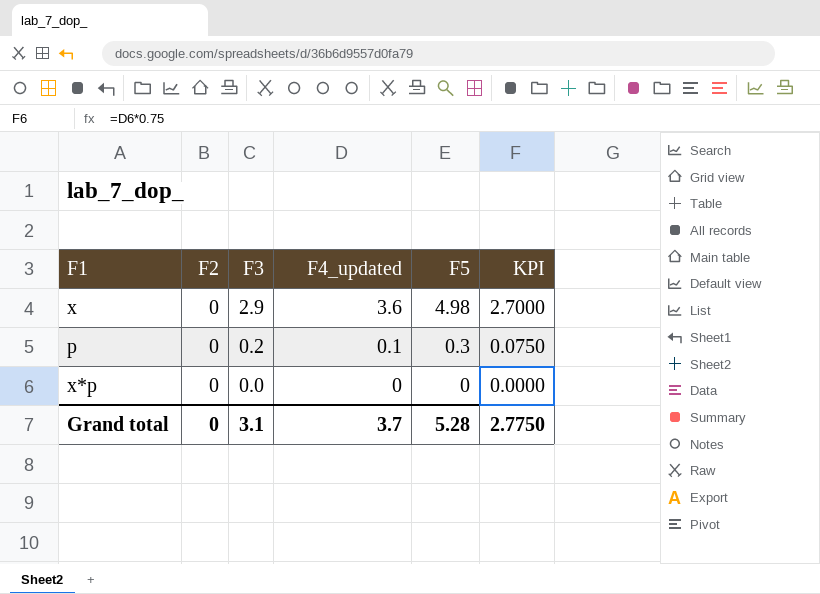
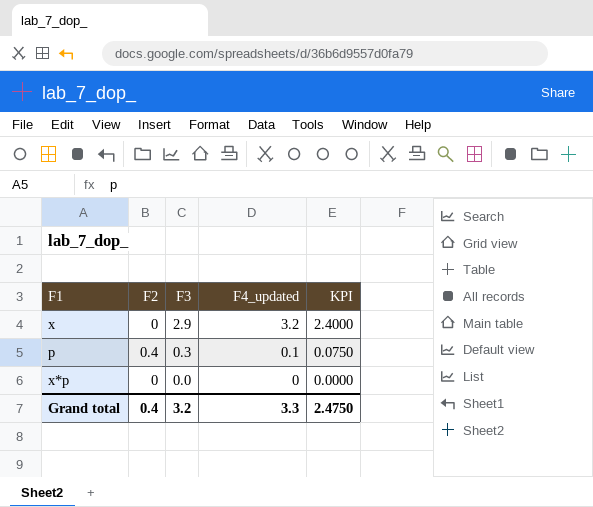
column F5 | position: 5 -> none
x | F4_updated: 3.6 -> 3.2
x | KPI: 2.7000 -> 2.4000
p | F2: 0 -> 0.4
p | F3: 0.2 -> 0.3
Grand total | F2: 0 -> 0.4
Grand total | F3: 3.1 -> 3.2
Grand total | F4_updated: 3.7 -> 3.3
Grand total | KPI: 2.7750 -> 2.4750

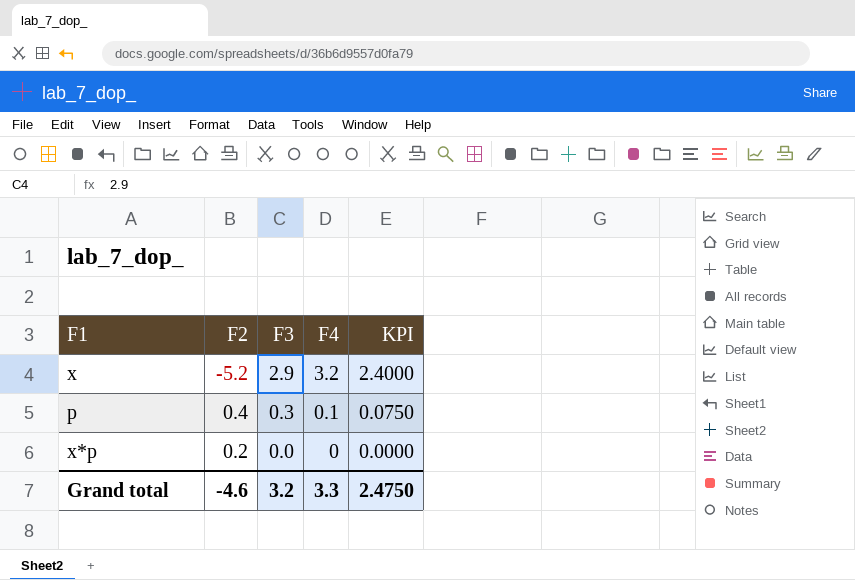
column name: F4_updated -> F4
x | F2: 0 -> -5.2
x*p | F2: 0 -> 0.2
Grand total | F2: 0.4 -> -4.6

